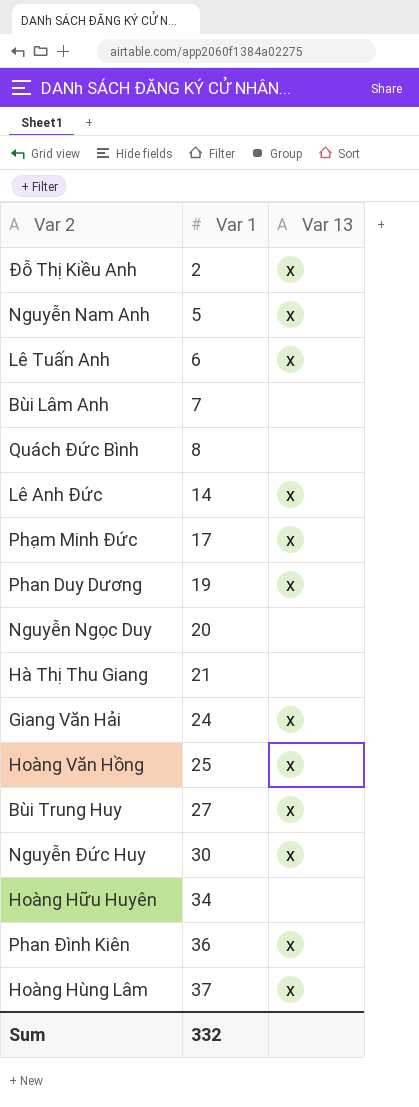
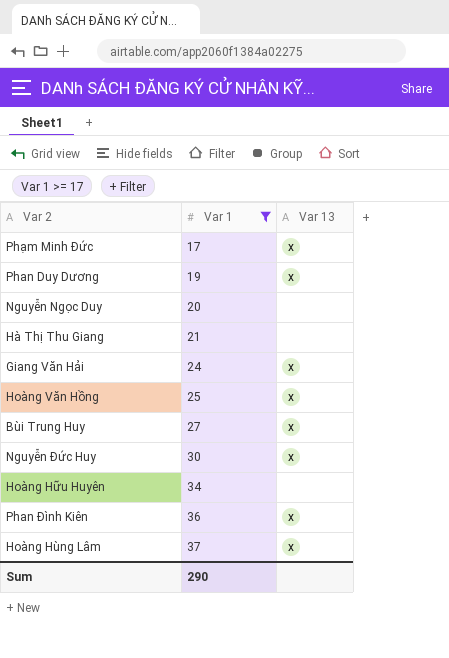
filter: none -> Var 1 >= 17
Sum | Var 1: 332 -> 290

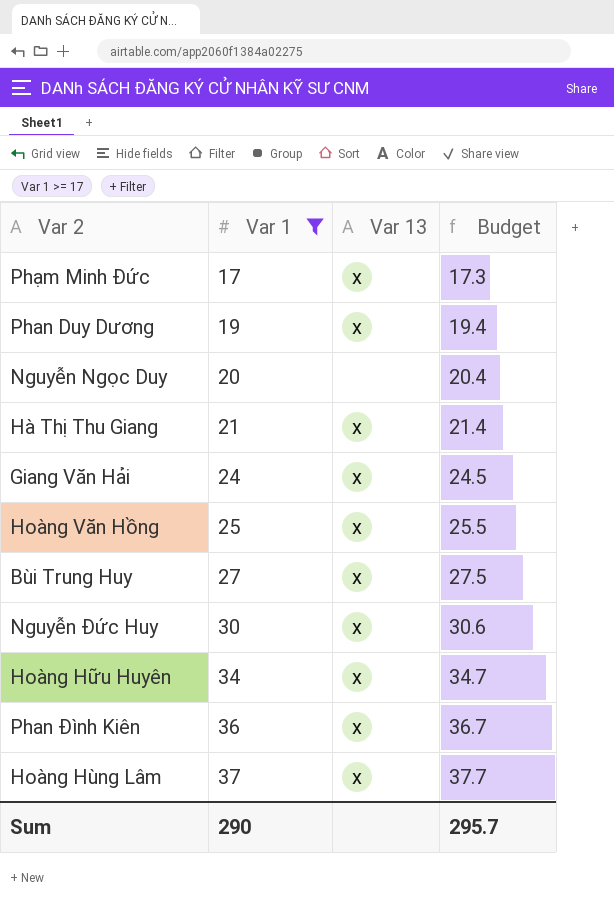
column Budget | formula: none -> [Var 1] * 1.02
Hà Thị Thu Giang | Var 13: none -> x
Hoàng Hữu Huyên | Var 13: none -> x

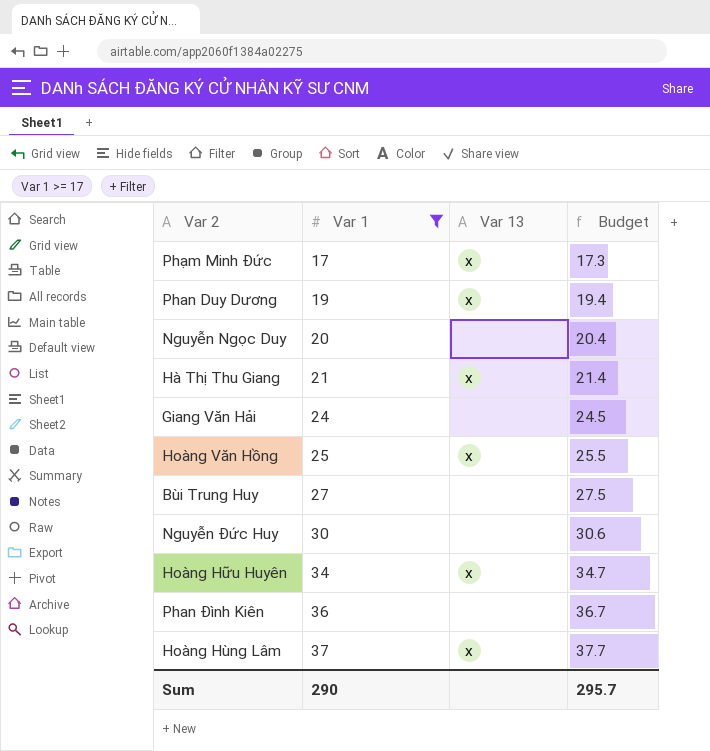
Giang Văn Hải | Var 13: x -> none
Bùi Trung Huy | Var 13: x -> none
Nguyễn Đức Huy | Var 13: x -> none
Phan Đình Kiên | Var 13: x -> none

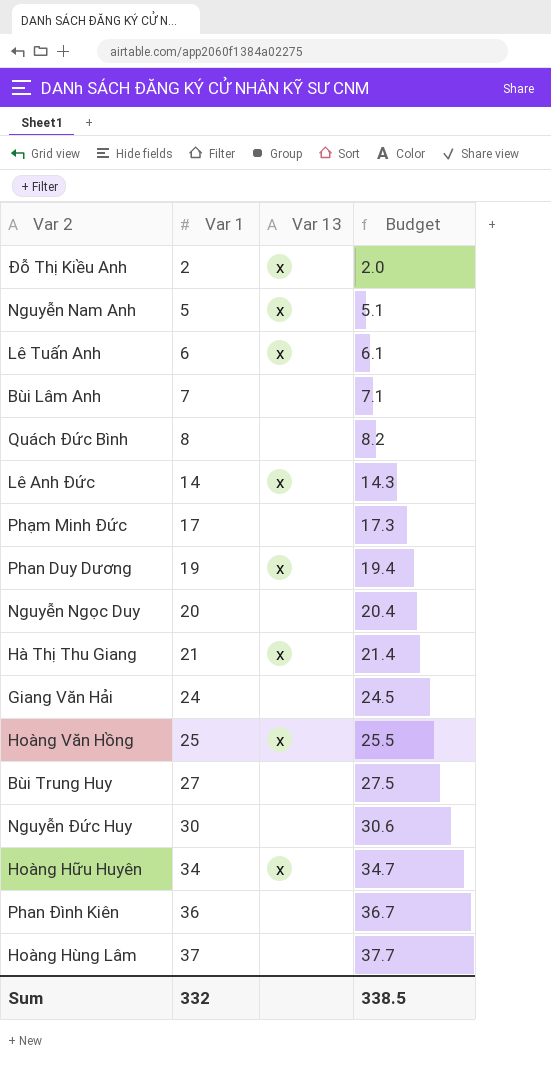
filter: Var 1 >= 17 -> none
Phạm Minh Đức | Var 13: x -> none
Hoàng Hùng Lâm | Var 13: x -> none
Sum | Var 1: 290 -> 332
Sum | Budget: 295.7 -> 338.5

